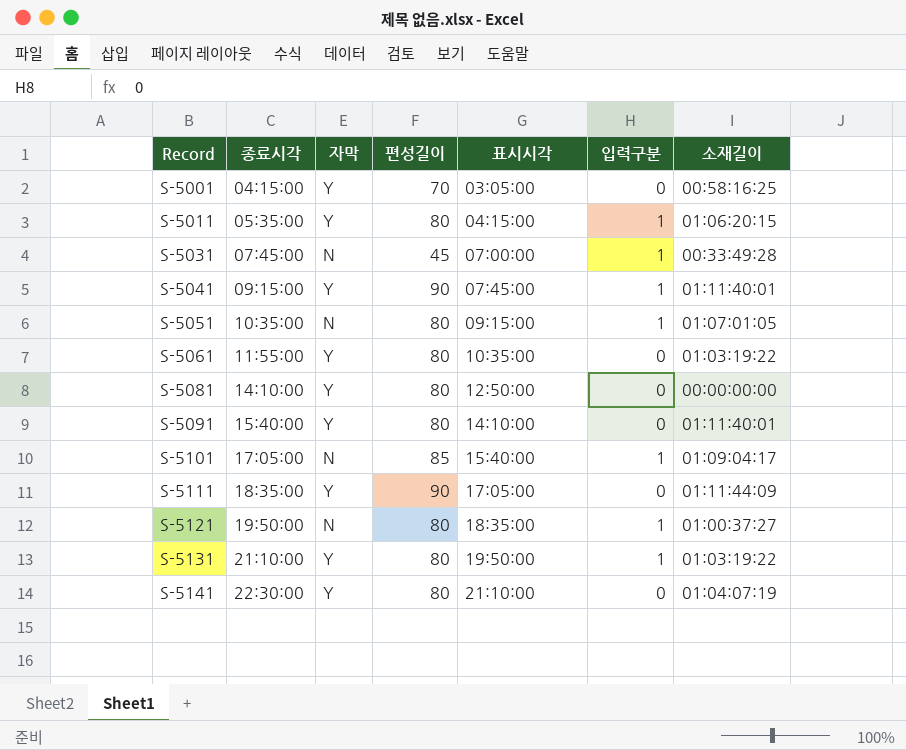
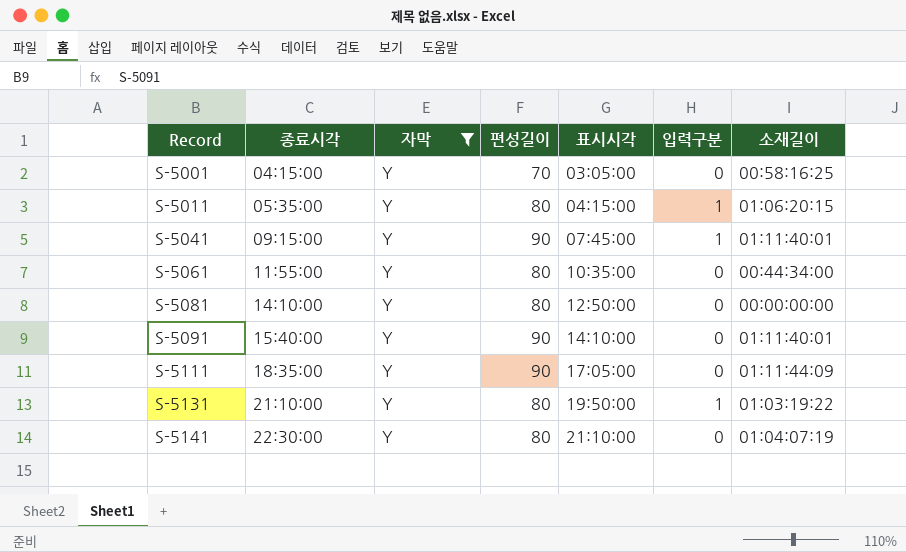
filter: none -> 자막 = Y
S-5061 | 소재길이: 01:03:19:22 -> 00:44:34:00
S-5091 | 편성길이: 80 -> 90

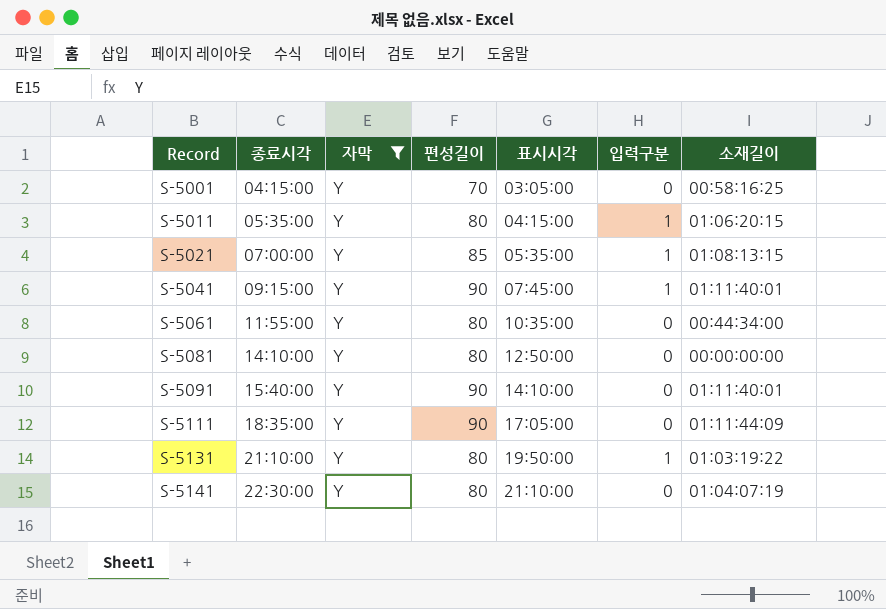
row S-5021: none -> 07:00:00 | Y | 85 | 05:35:00 | 1 | 01:08:13:15

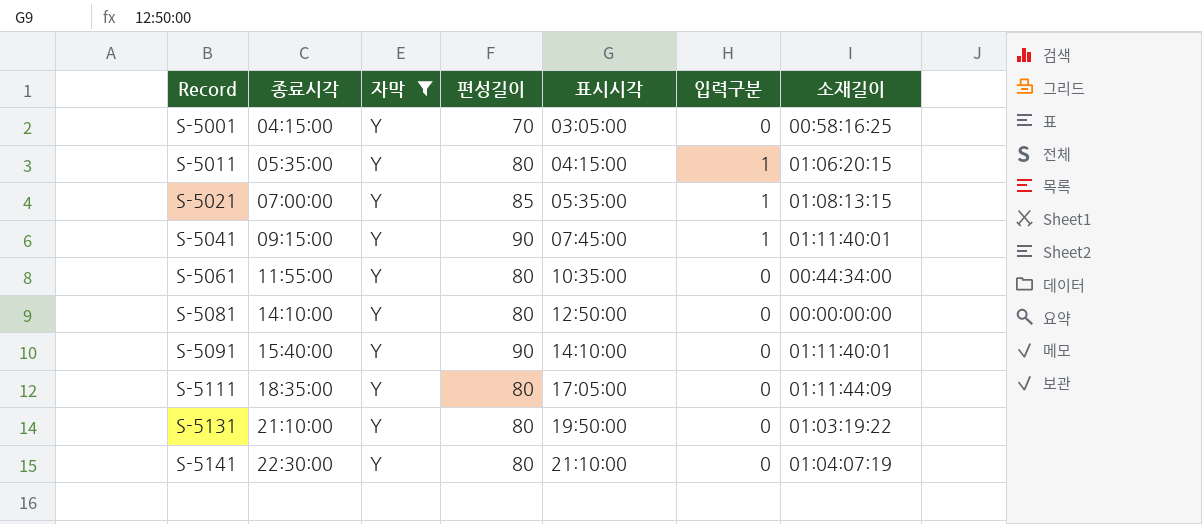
S-5111 | 편성길이: 90 -> 80
S-5131 | 입력구분: 1 -> 0

